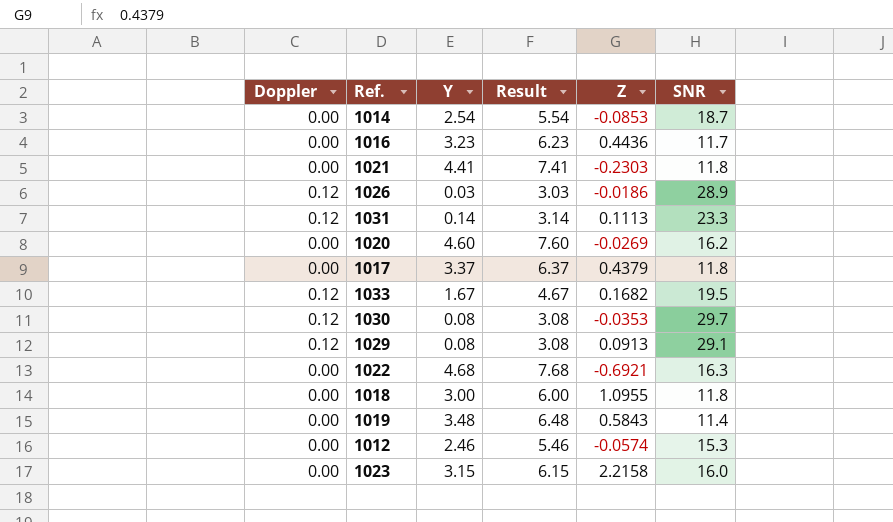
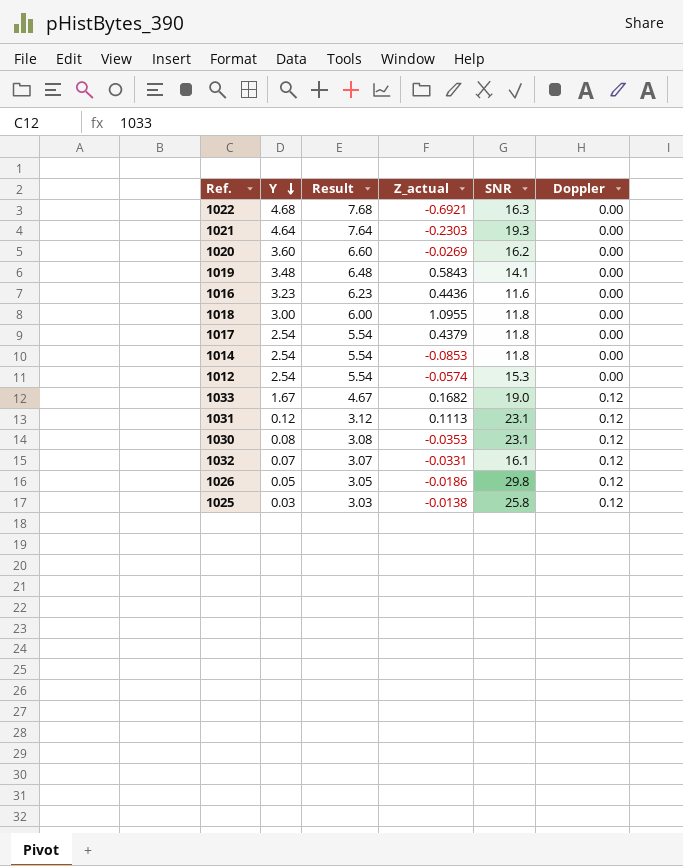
row order: none -> Y descending
column name: Z -> Z_actual
column Doppler | position: 1 -> 6
row 1029: 0.12 | 0.08 | 3.08 | 0.0913 | 29.1 -> none
row 1023: 0.00 | 3.15 | 6.15 | 2.2158 | 16.0 -> none
1021 | Y: 4.41 -> 4.64
1021 | Result: 7.41 -> 7.64
1021 | SNR: 11.8 -> 19.3
1020 | Y: 4.60 -> 3.60
1020 | Result: 7.60 -> 6.60
1019 | SNR: 11.4 -> 14.1
1016 | SNR: 11.7 -> 11.6
1017 | Y: 3.37 -> 2.54
1017 | Result: 6.37 -> 5.54
1014 | SNR: 18.7 -> 11.8
1012 | Y: 2.46 -> 2.54
1012 | Result: 5.46 -> 5.54
1033 | SNR: 19.5 -> 19.0
1031 | Y: 0.14 -> 0.12
1031 | Result: 3.14 -> 3.12
1031 | SNR: 23.3 -> 23.1
1030 | SNR: 29.7 -> 23.1
row 1032: none -> 0.07 | 3.07 | -0.0331 | 16.1 | 0.12
1026 | Y: 0.03 -> 0.05
1026 | Result: 3.03 -> 3.05
1026 | SNR: 28.9 -> 29.8
row 1025: none -> 0.03 | 3.03 | -0.0138 | 25.8 | 0.12

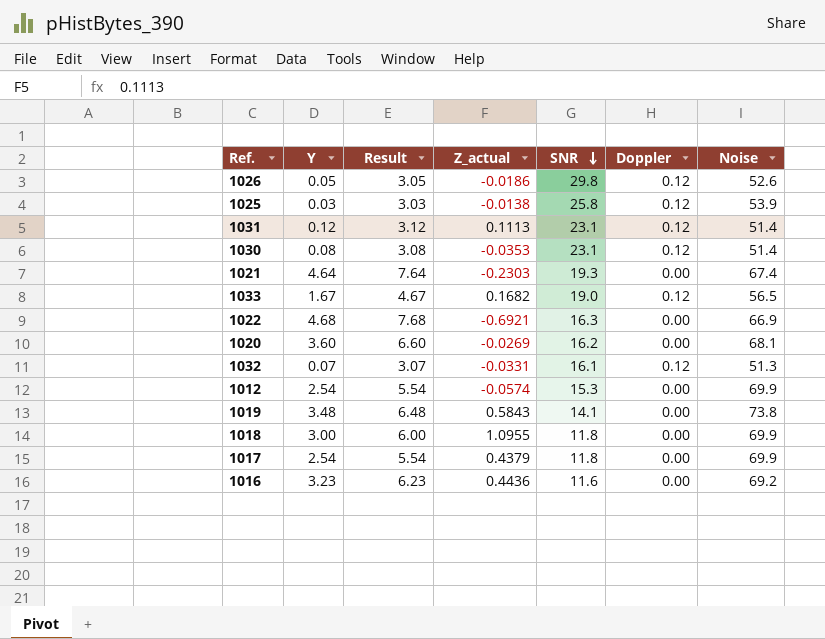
row order: Y descending -> SNR descending
column Noise | position: none -> 7
row 1014: 2.54 | 5.54 | -0.0853 | 11.8 | 0.00 -> none

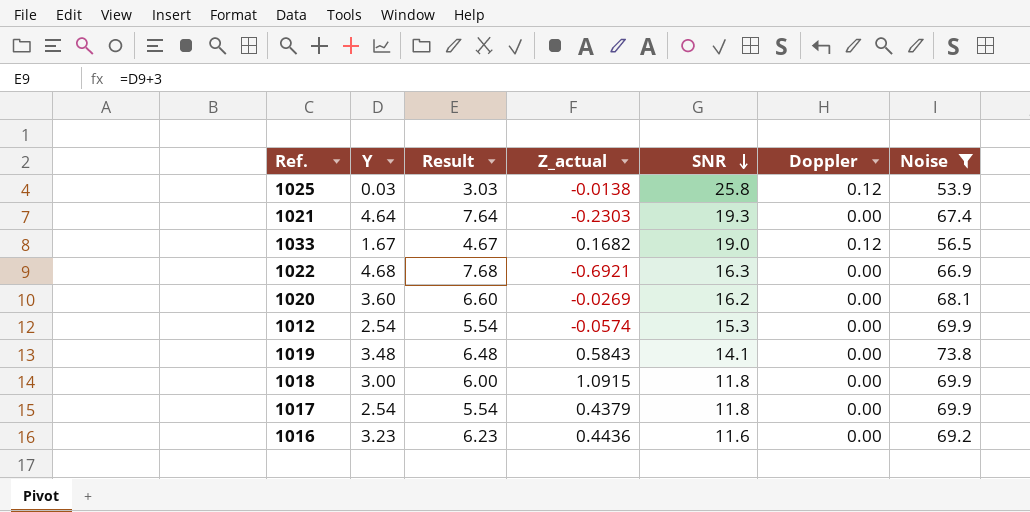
filter: none -> Noise >= 53.9
1018 | Z_actual: 1.0955 -> 1.0915

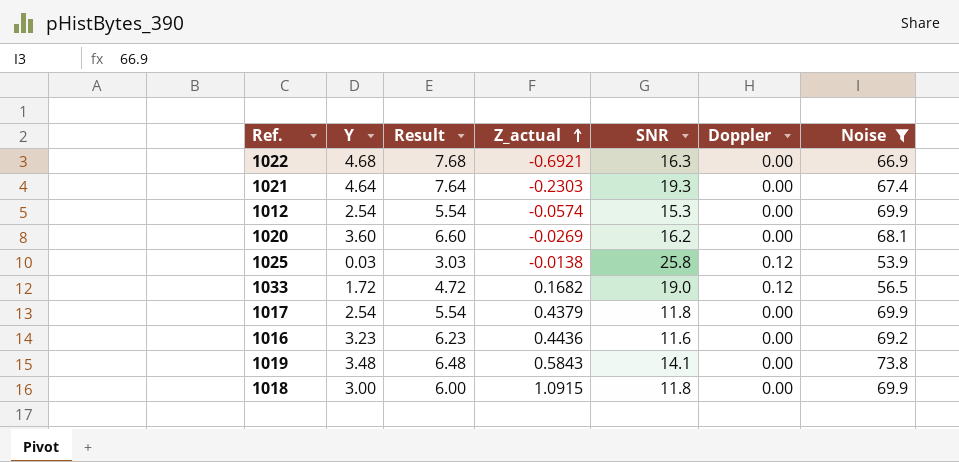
row order: SNR descending -> Z_actual ascending
1033 | Y: 1.67 -> 1.72
1033 | Result: 4.67 -> 4.72

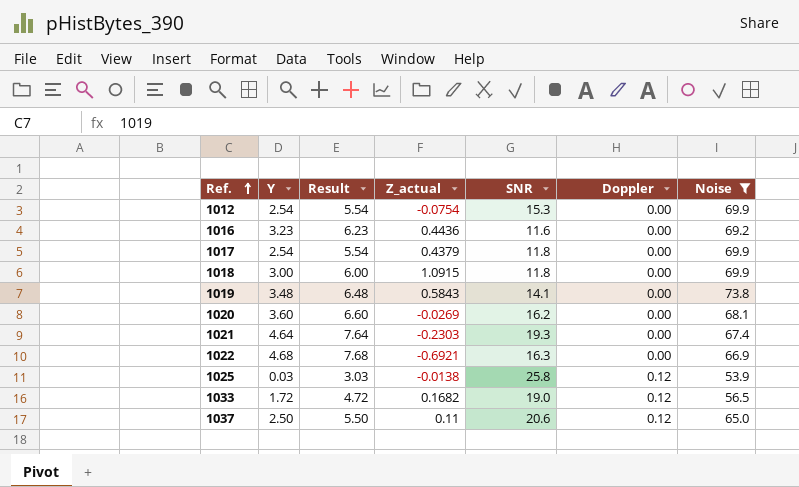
row order: Z_actual ascending -> Ref. ascending
1012 | Z_actual: -0.0574 -> -0.0754
row 1037: none -> 2.50 | 5.50 | 0.11 | 20.6 | 0.12 | 65.0

